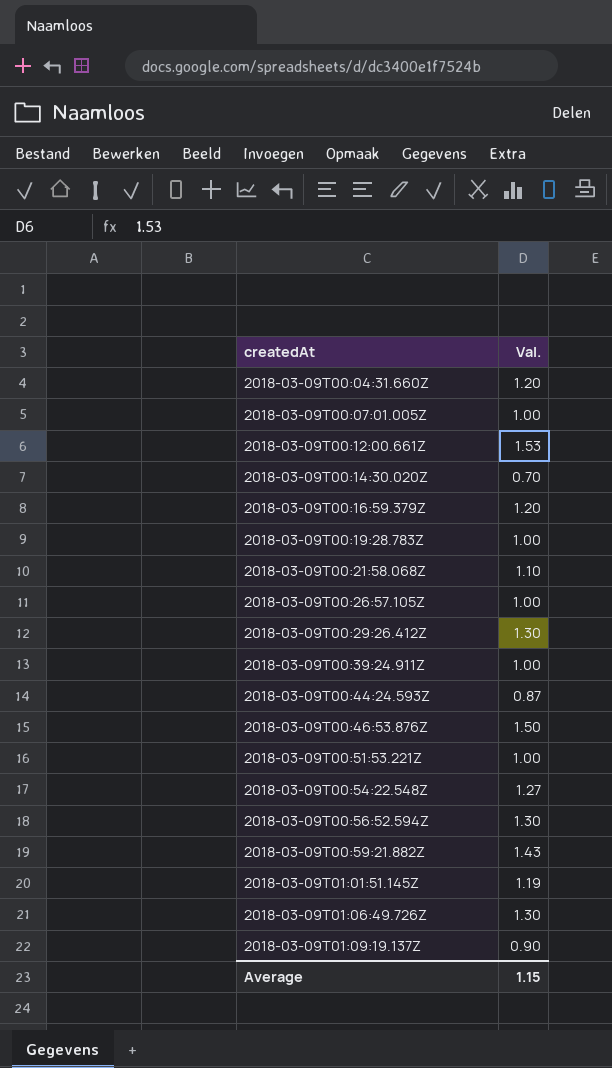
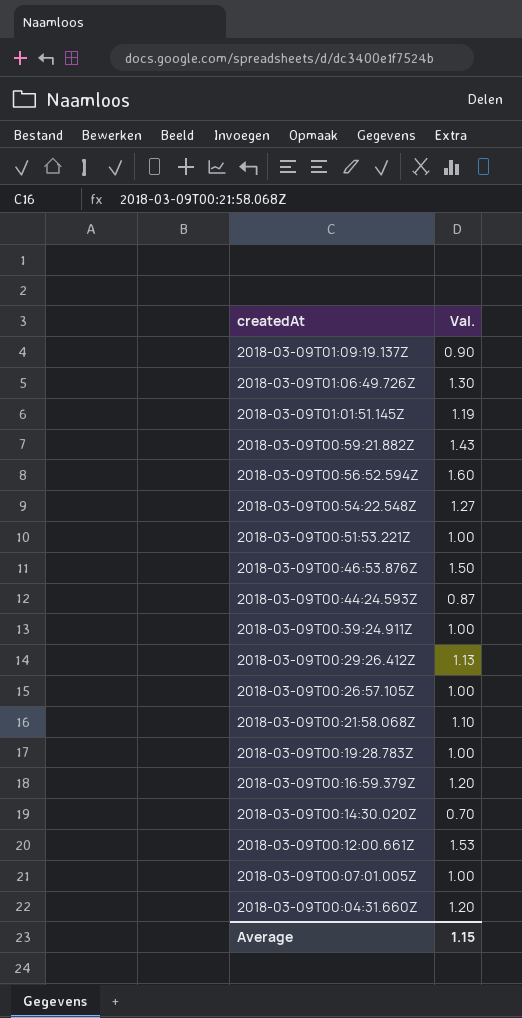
row order: createdAt ascending -> createdAt descending
2018-03-09T00:56:52.594Z | Val.: 1.30 -> 1.60
2018-03-09T00:29:26.412Z | Val.: 1.30 -> 1.13

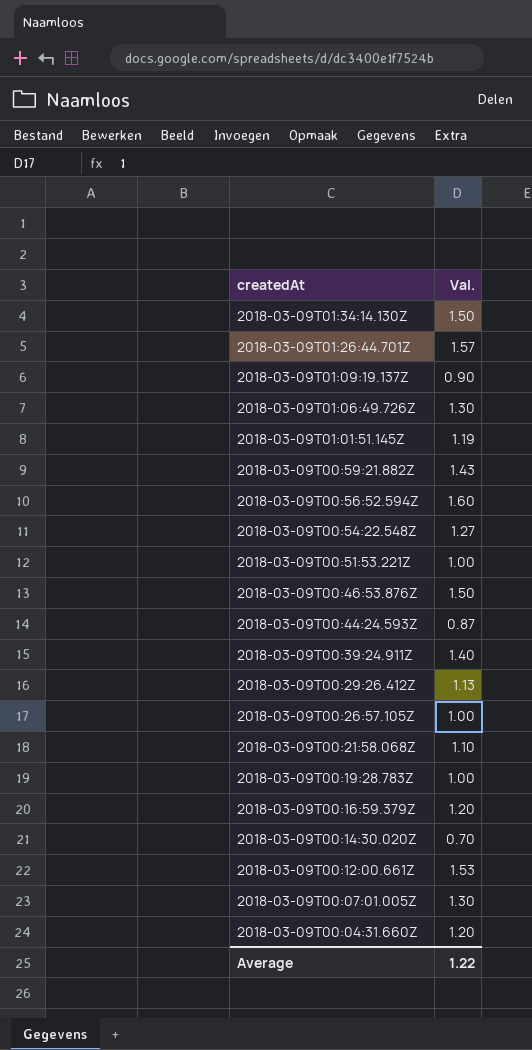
row 2018-03-09T01:34:14.130Z: none -> 1.50
row 2018-03-09T01:26:44.701Z: none -> 1.57
2018-03-09T00:39:24.911Z | Val.: 1.00 -> 1.40
2018-03-09T00:07:01.005Z | Val.: 1.00 -> 1.30
Average | Val.: 1.15 -> 1.22

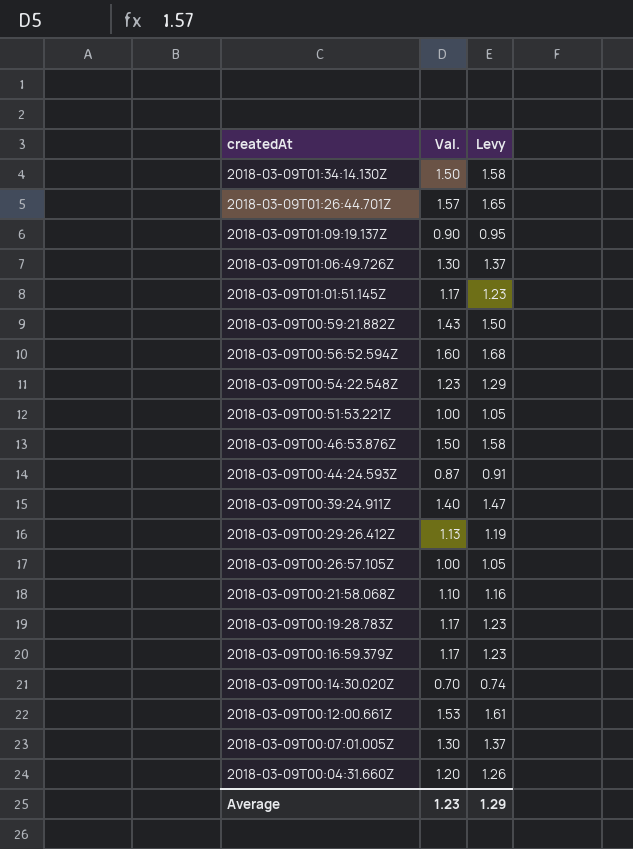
column Levy | formula: none -> [Val.] * 1.05
2018-03-09T01:01:51.145Z | Val.: 1.19 -> 1.17
2018-03-09T00:54:22.548Z | Val.: 1.27 -> 1.23
2018-03-09T00:19:28.783Z | Val.: 1.00 -> 1.17
2018-03-09T00:16:59.379Z | Val.: 1.20 -> 1.17
Average | Val.: 1.22 -> 1.23

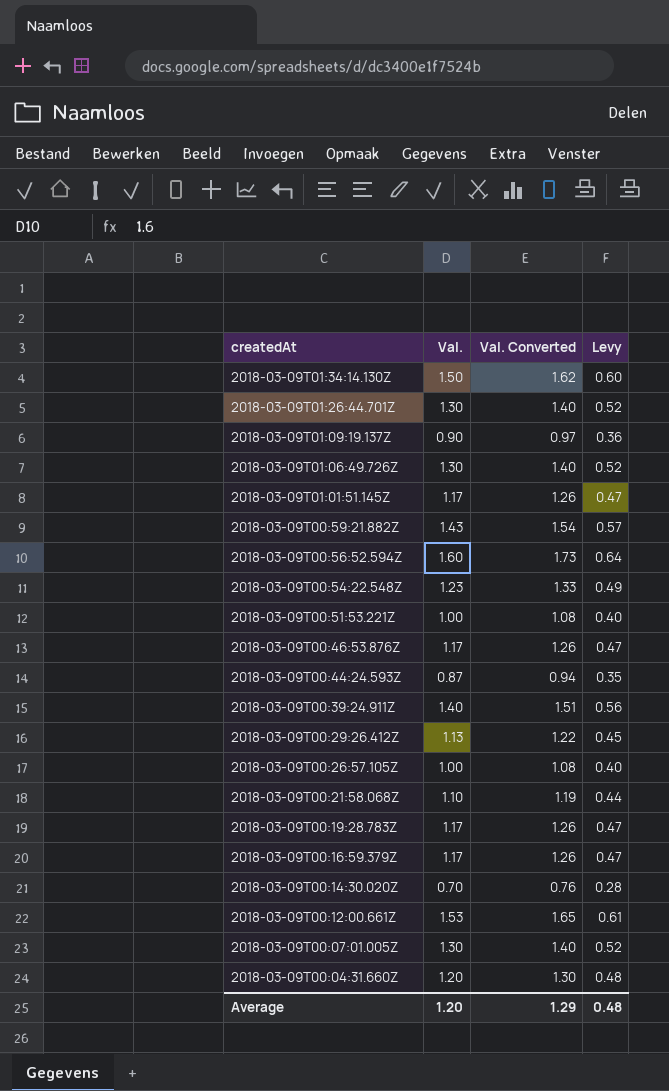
column Val. Converted | formula: none -> [Val.] * 1.08
column Levy | formula: [Val.] * 1.05 -> [Val.] * 0.4
2018-03-09T01:26:44.701Z | Val.: 1.57 -> 1.30
2018-03-09T00:46:53.876Z | Val.: 1.50 -> 1.17
Average | Val.: 1.23 -> 1.20
Average | Levy: 1.29 -> 0.48

